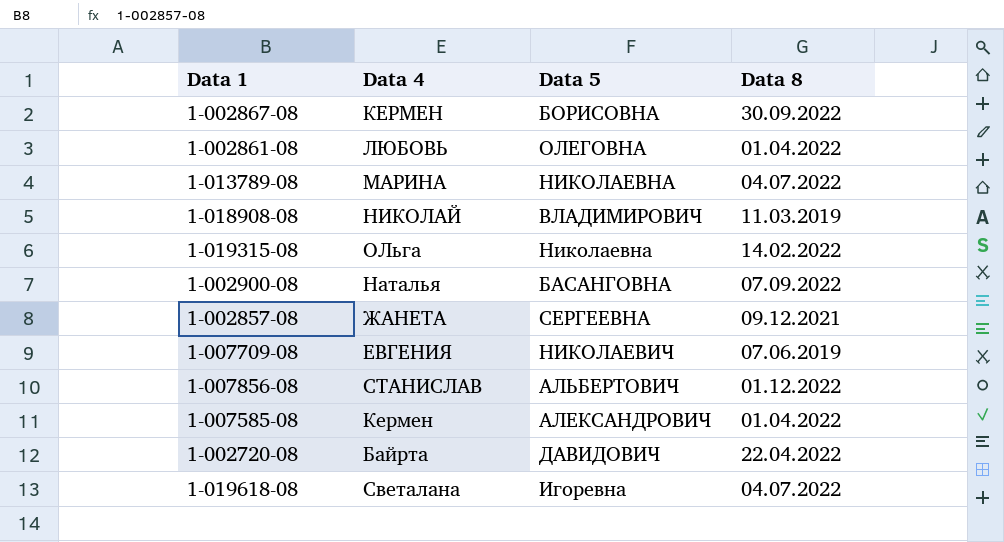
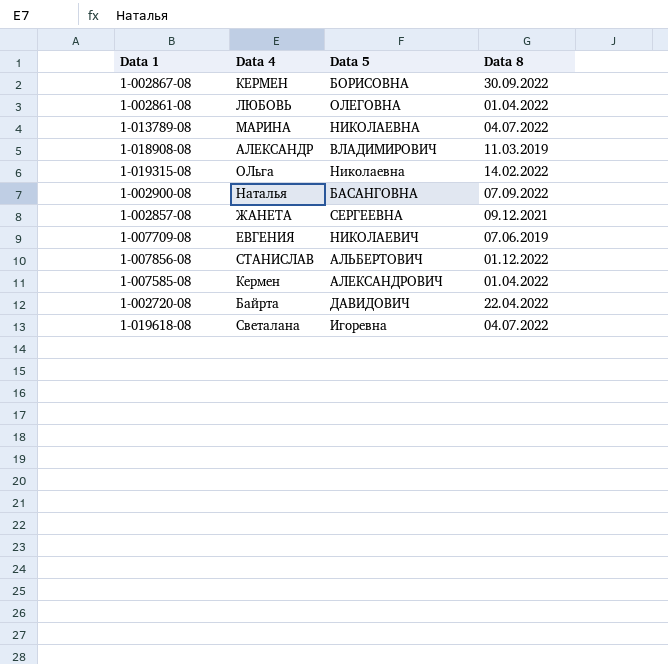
1-018908-08 | Data 4: НИКОЛАЙ -> АЛЕКСАНДР

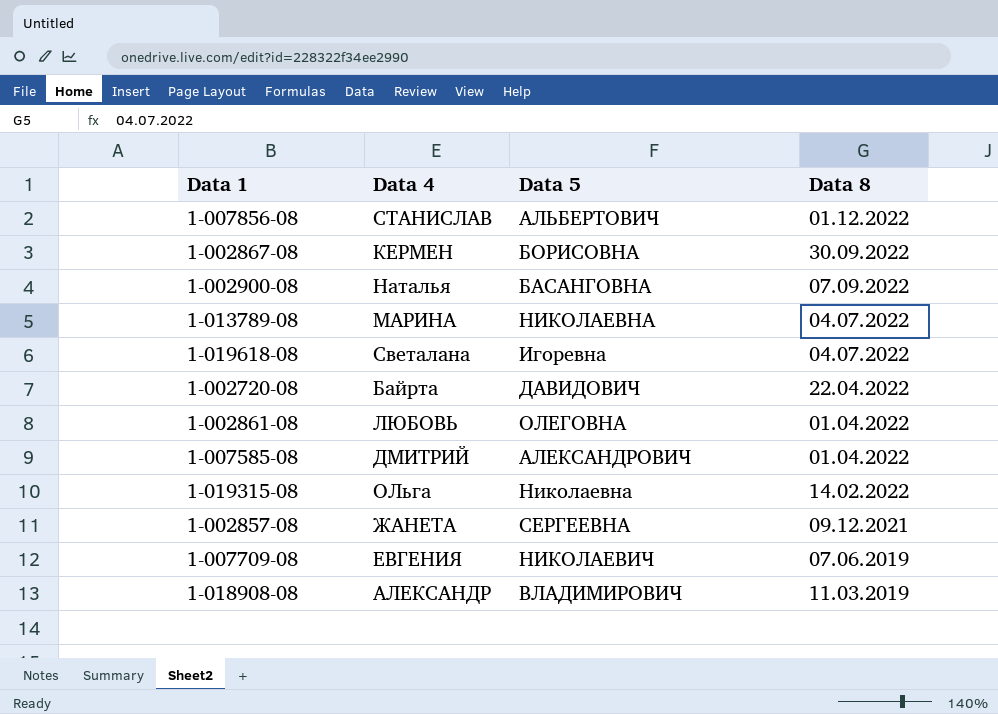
row order: none -> Data 8 descending
1-007585-08 | Data 4: Кермен -> ДМИТРИЙ

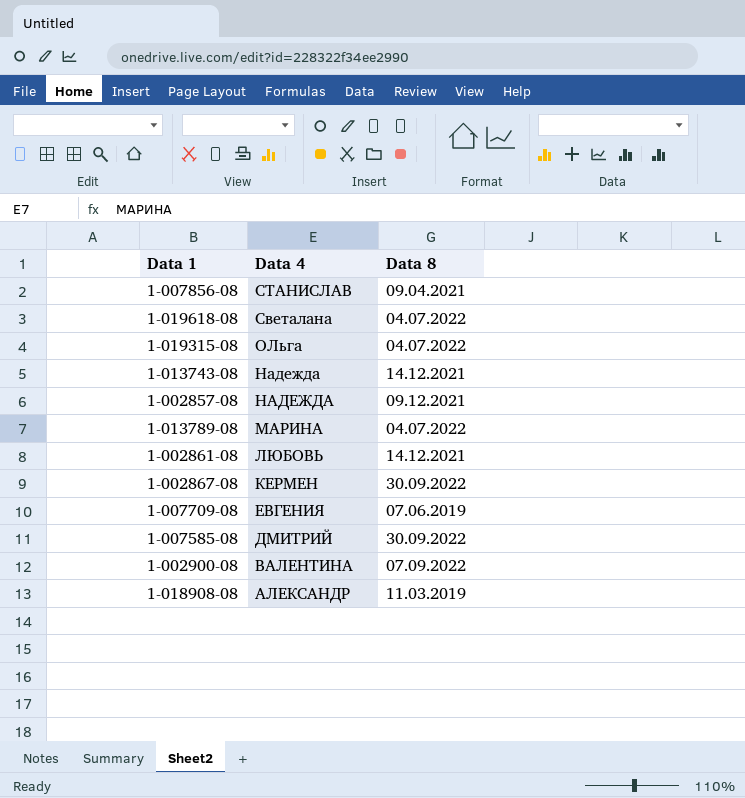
row order: Data 8 descending -> Data 4 descending
column Data 5 | position: 3 -> none
row 1-002720-08: Байрта | ДАВИДОВИЧ | 22.04.2022 -> none
1-007856-08 | Data 8: 01.12.2022 -> 09.04.2021
1-019315-08 | Data 8: 14.02.2022 -> 04.07.2022
row 1-013743-08: none -> Надежда | 14.12.2021
1-002857-08 | Data 4: ЖАНЕТА -> НАДЕЖДА
1-002861-08 | Data 8: 01.04.2022 -> 14.12.2021
1-007585-08 | Data 8: 01.04.2022 -> 30.09.2022
1-002900-08 | Data 4: Наталья -> ВАЛЕНТИНА

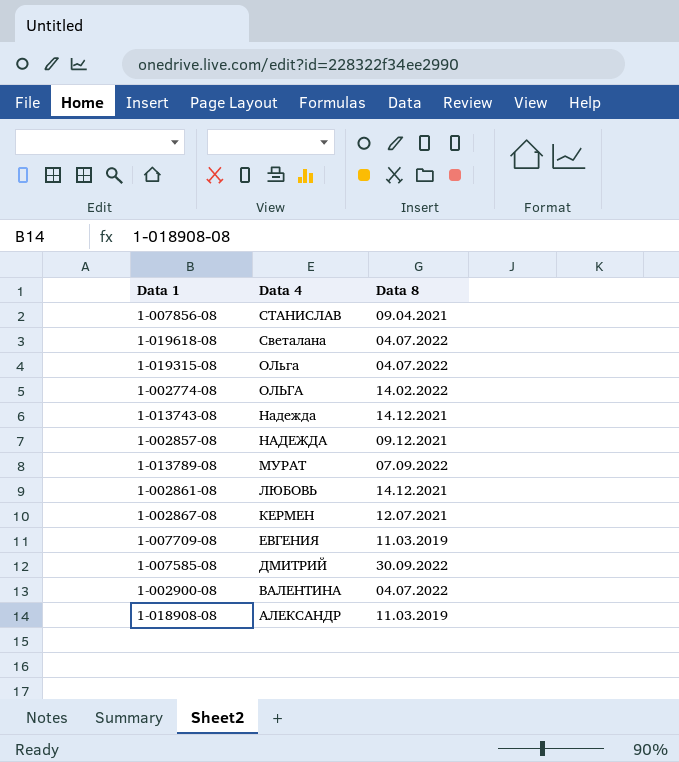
row 1-002774-08: none -> ОЛЬГА | 14.02.2022
1-013789-08 | Data 4: МАРИНА -> МУРАТ
1-013789-08 | Data 8: 04.07.2022 -> 07.09.2022
1-002867-08 | Data 8: 30.09.2022 -> 12.07.2021
1-007709-08 | Data 8: 07.06.2019 -> 11.03.2019
1-002900-08 | Data 8: 07.09.2022 -> 04.07.2022

